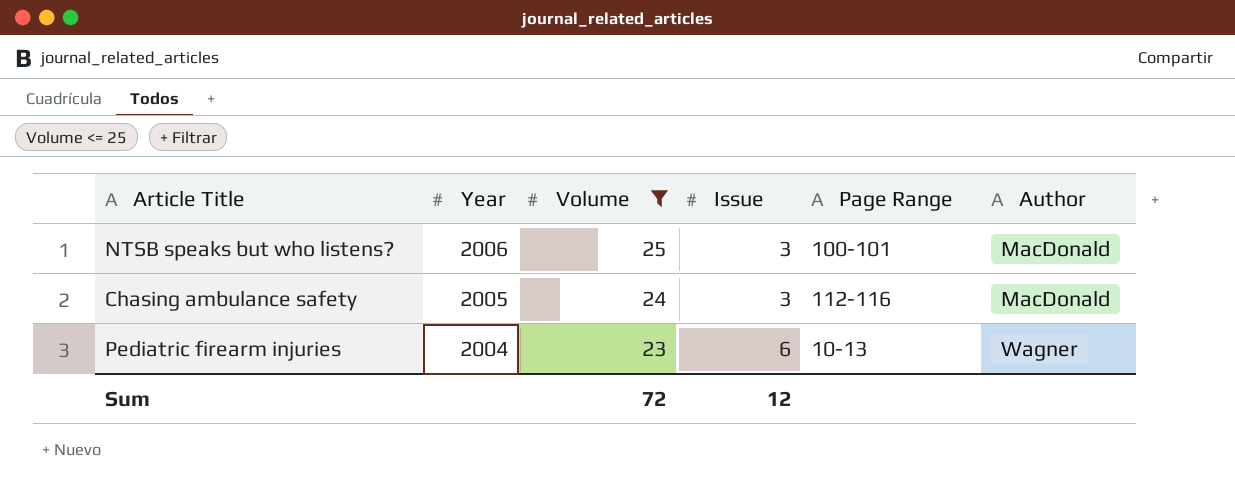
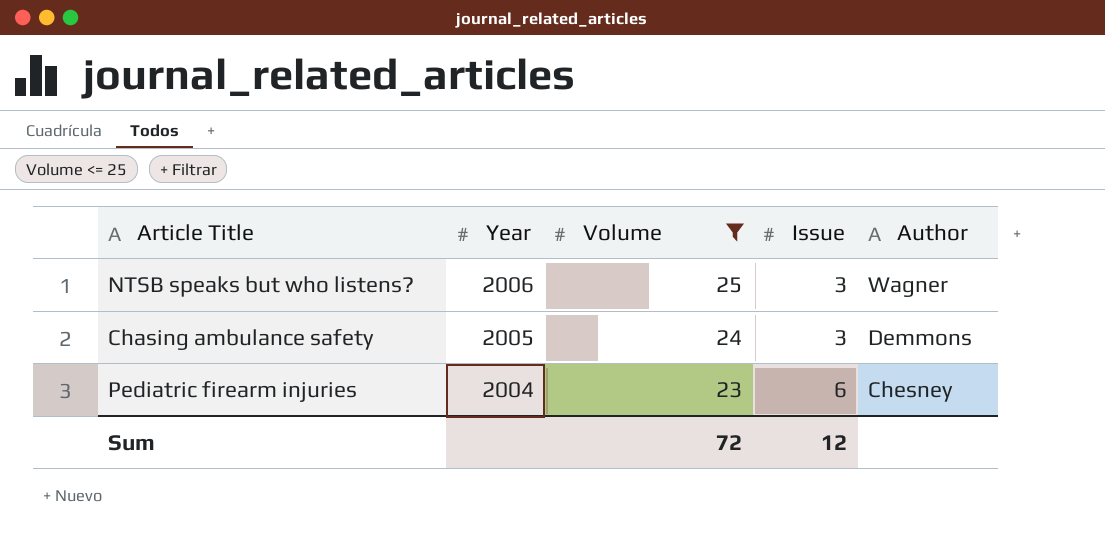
column Page Range | position: 5 -> none
NTSB speaks but who listens? | Author: MacDonald -> Wagner
Chasing ambulance safety | Author: MacDonald -> Demmons
Pediatric firearm injuries | Author: Wagner -> Chesney

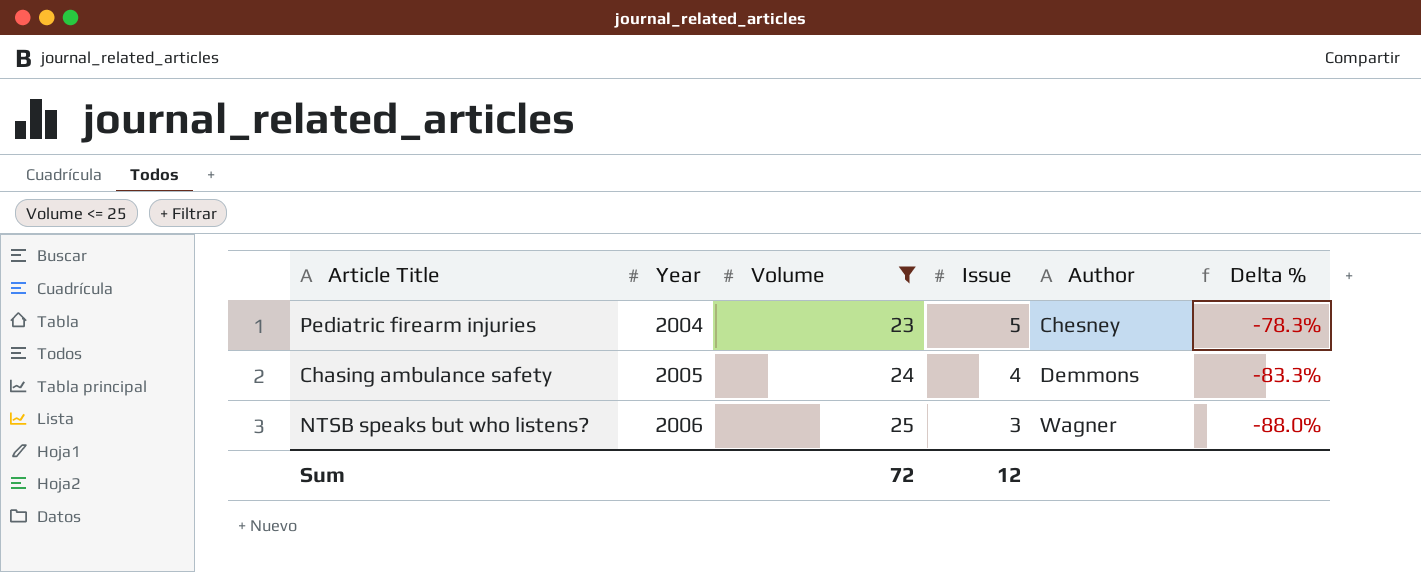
row order: Year descending -> Year ascending
column Delta % | formula: none -> ([Issue] - [Volume]) / [Volume]
Pediatric firearm injuries | Issue: 6 -> 5
Chasing ambulance safety | Issue: 3 -> 4

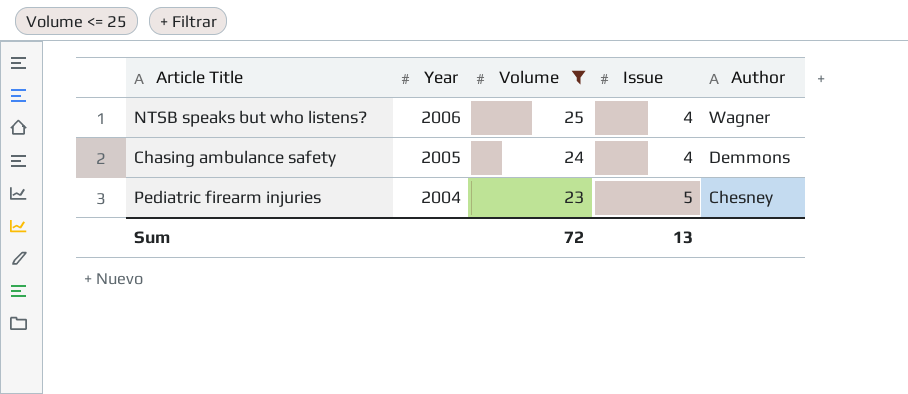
row order: Year ascending -> Year descending
column Delta % | formula: ([Issue] - [Volume]) / [Volume] -> none
NTSB speaks but who listens? | Issue: 3 -> 4
Sum | Issue: 12 -> 13

